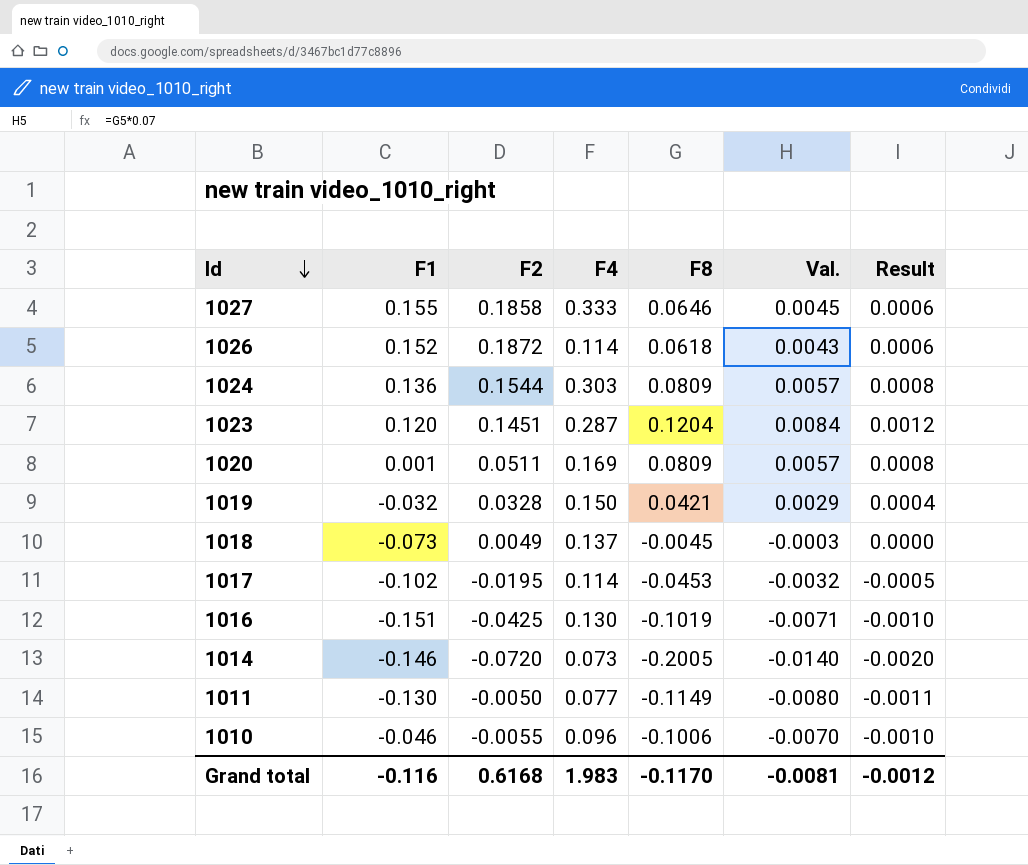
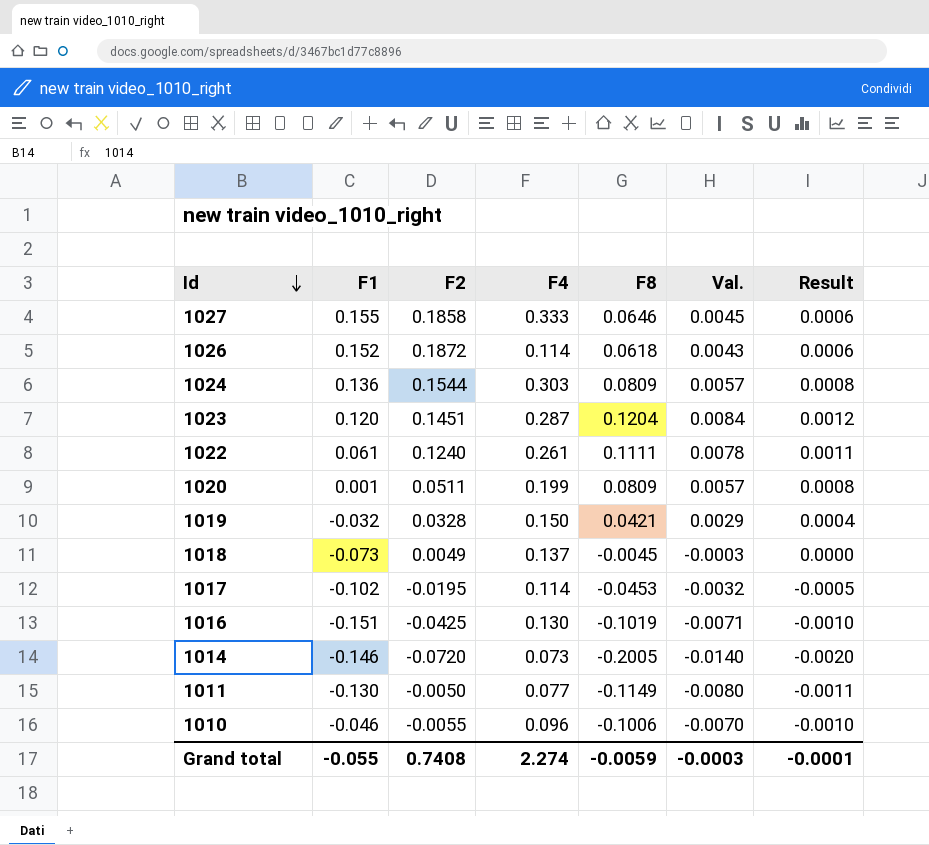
row 1022: none -> 0.061 | 0.1240 | 0.261 | 0.1111 | 0.0078 | 0.0011
1020 | F4: 0.169 -> 0.199
Grand total | F1: -0.116 -> -0.055
Grand total | F2: 0.6168 -> 0.7408
Grand total | F4: 1.983 -> 2.274
Grand total | F8: -0.1170 -> -0.0059
Grand total | Val.: -0.0081 -> -0.0003
Grand total | Result: -0.0012 -> -0.0001

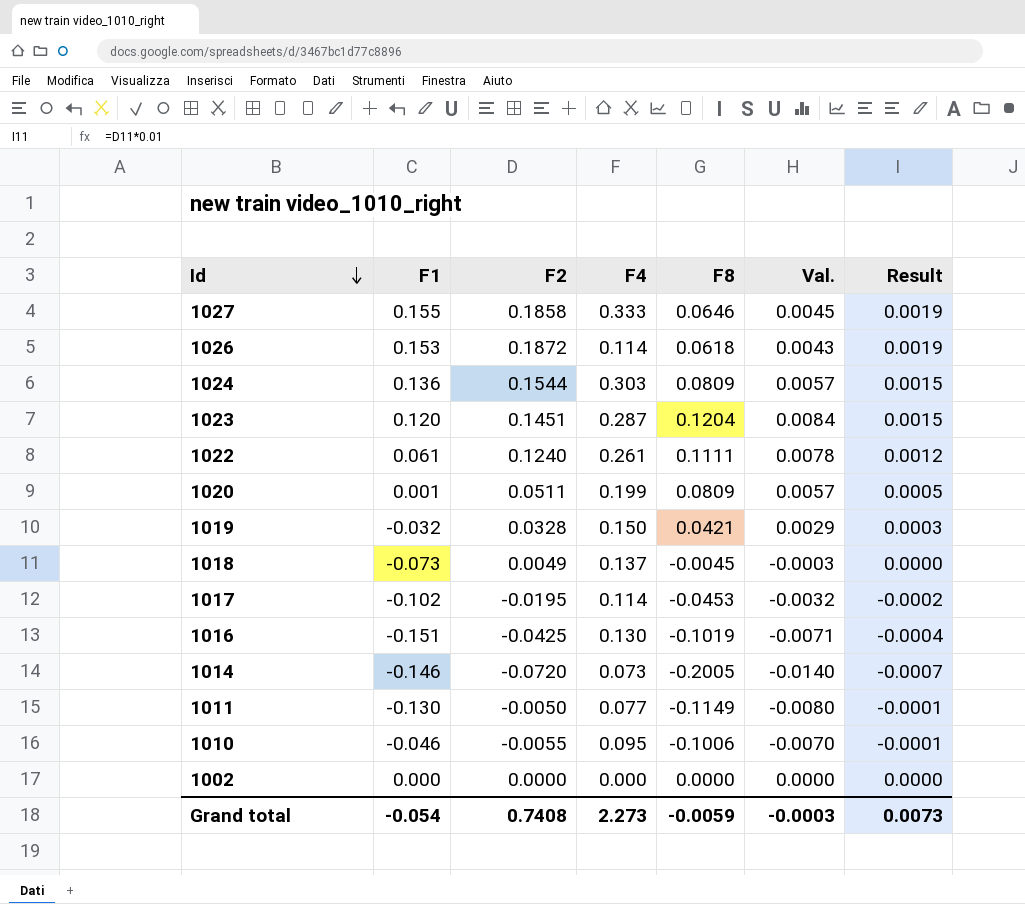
column Result | formula: [F8] * 0.01 -> [F2] * 0.01
1026 | F1: 0.152 -> 0.153
1010 | F4: 0.096 -> 0.095
row 1002: none -> 0.000 | 0.0000 | 0.000 | 0.0000 | 0.0000 | 0.0000
Grand total | F1: -0.055 -> -0.054
Grand total | F4: 2.274 -> 2.273
Grand total | Result: -0.0001 -> 0.0073

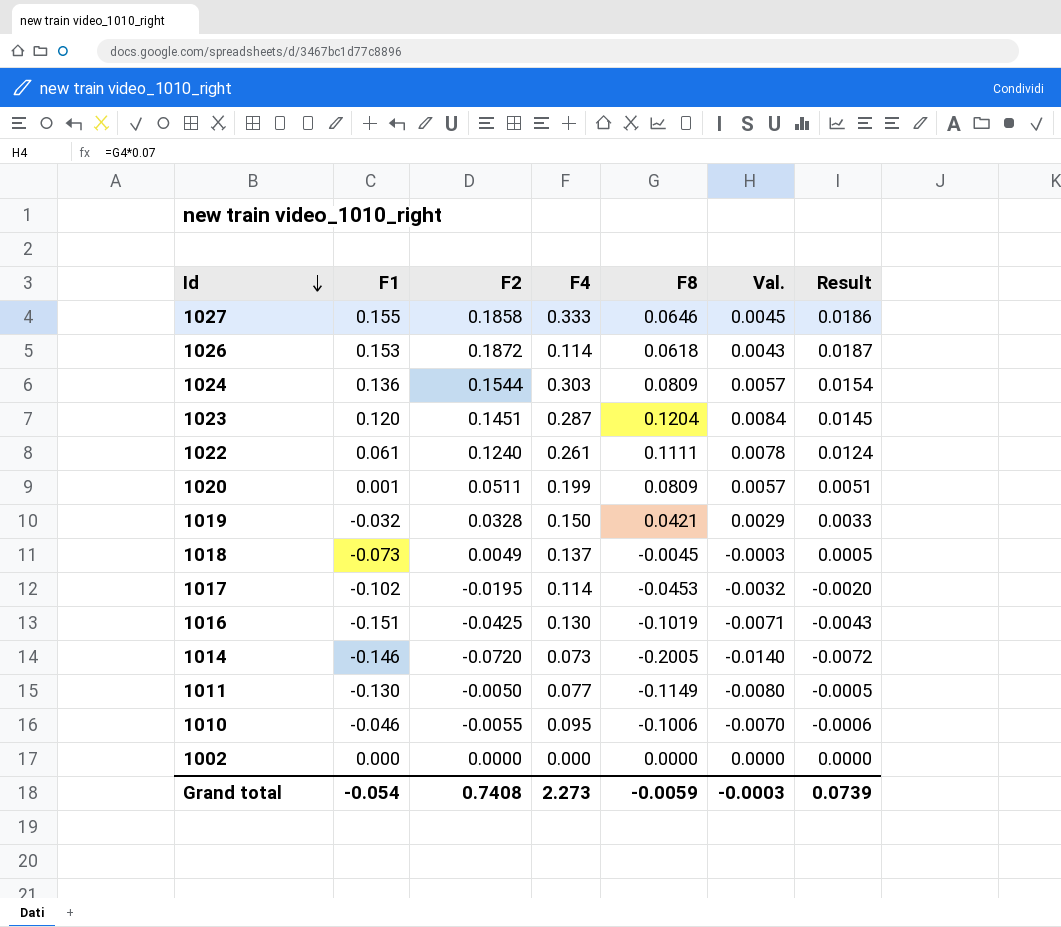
column Result | formula: [F2] * 0.01 -> [F2] * 0.1
Grand total | Result: 0.0073 -> 0.0739

